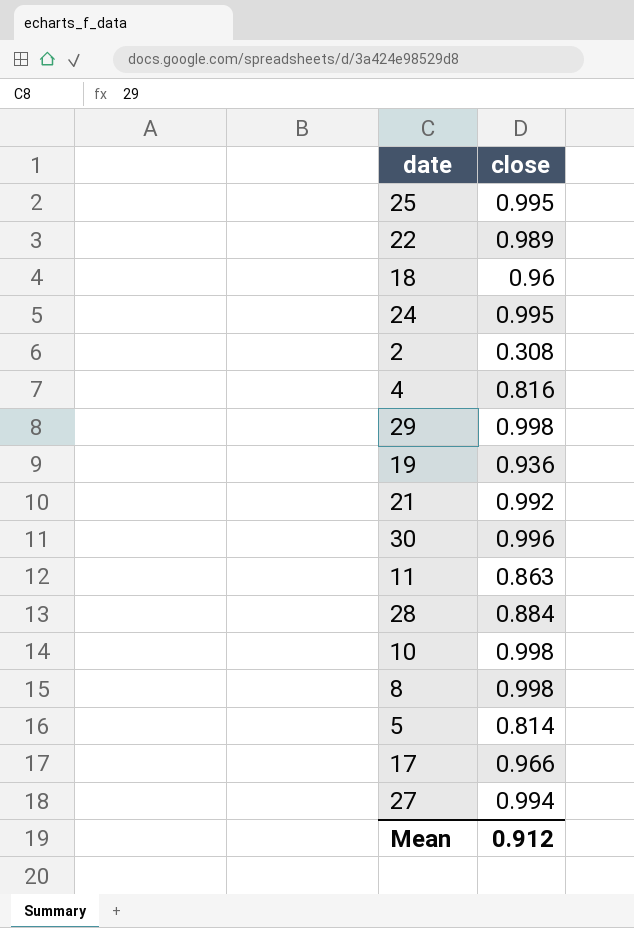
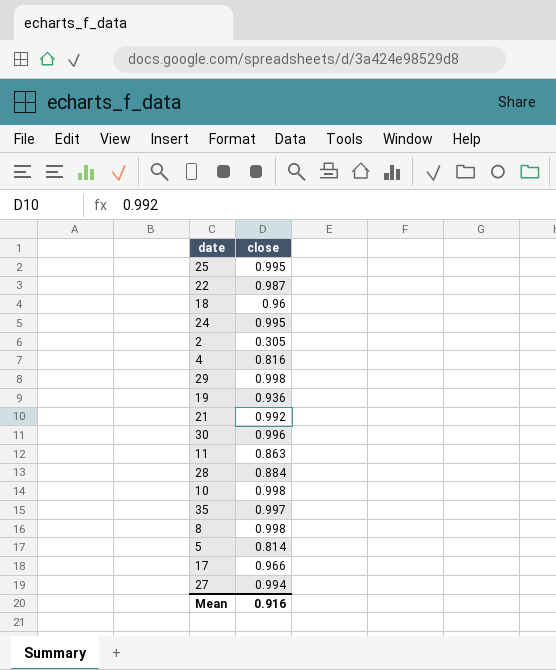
22 | close: 0.989 -> 0.987
2 | close: 0.308 -> 0.305
row 35: none -> 0.997
Mean | close: 0.912 -> 0.916

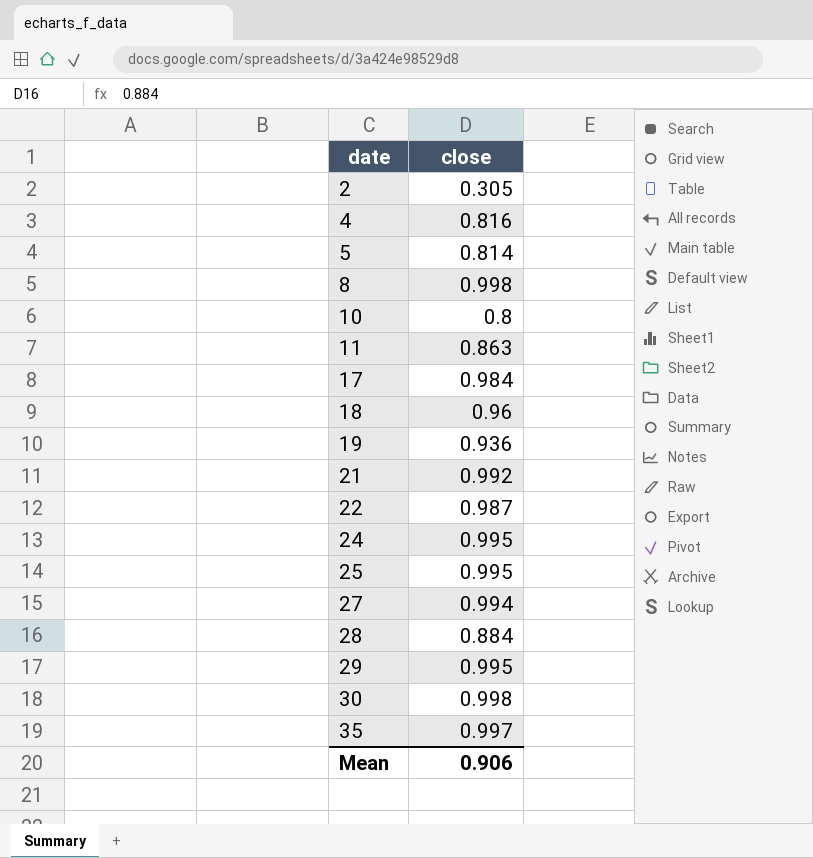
row order: none -> date ascending
10 | close: 0.998 -> 0.8
17 | close: 0.966 -> 0.984
29 | close: 0.998 -> 0.995
30 | close: 0.996 -> 0.998
Mean | close: 0.916 -> 0.906

